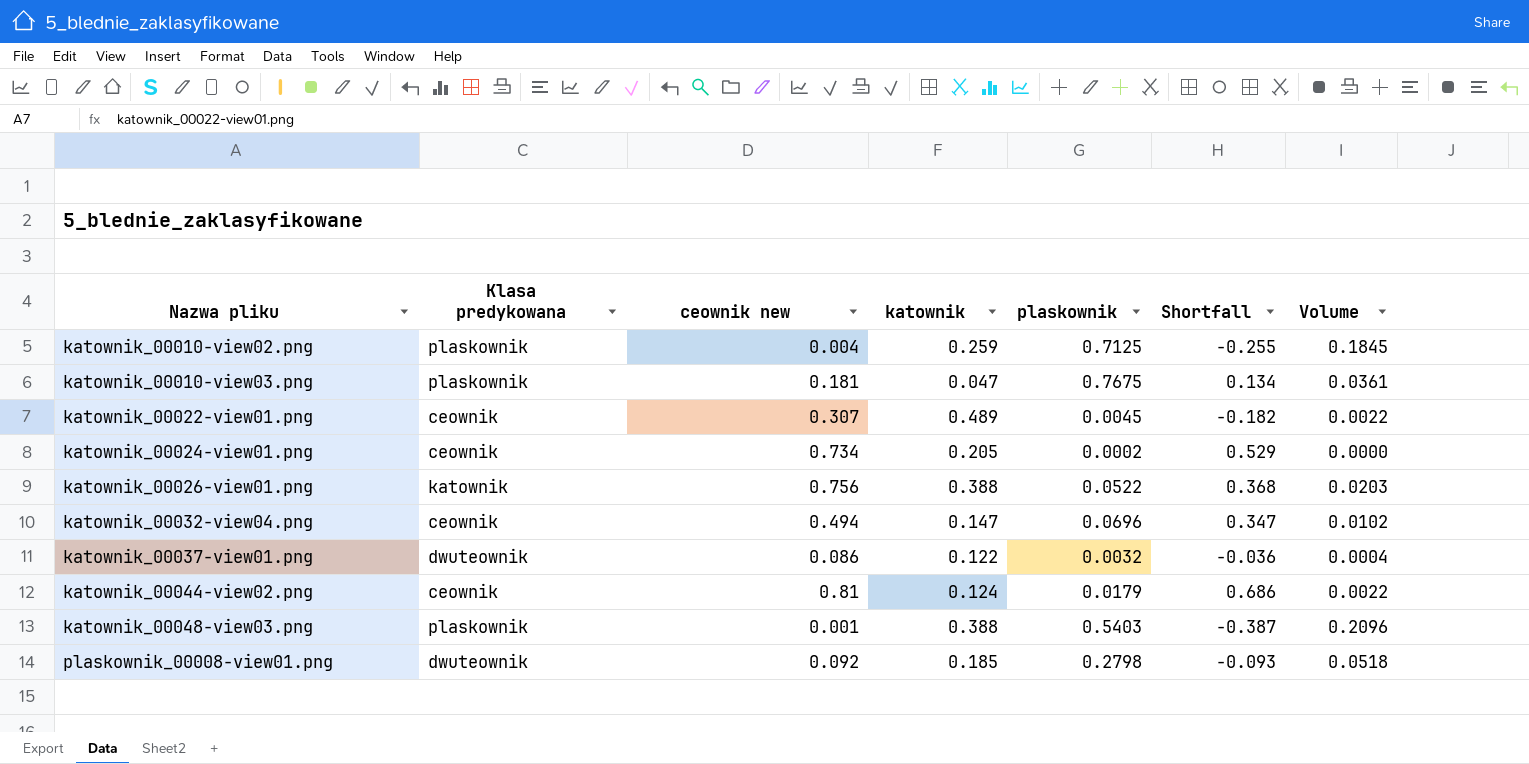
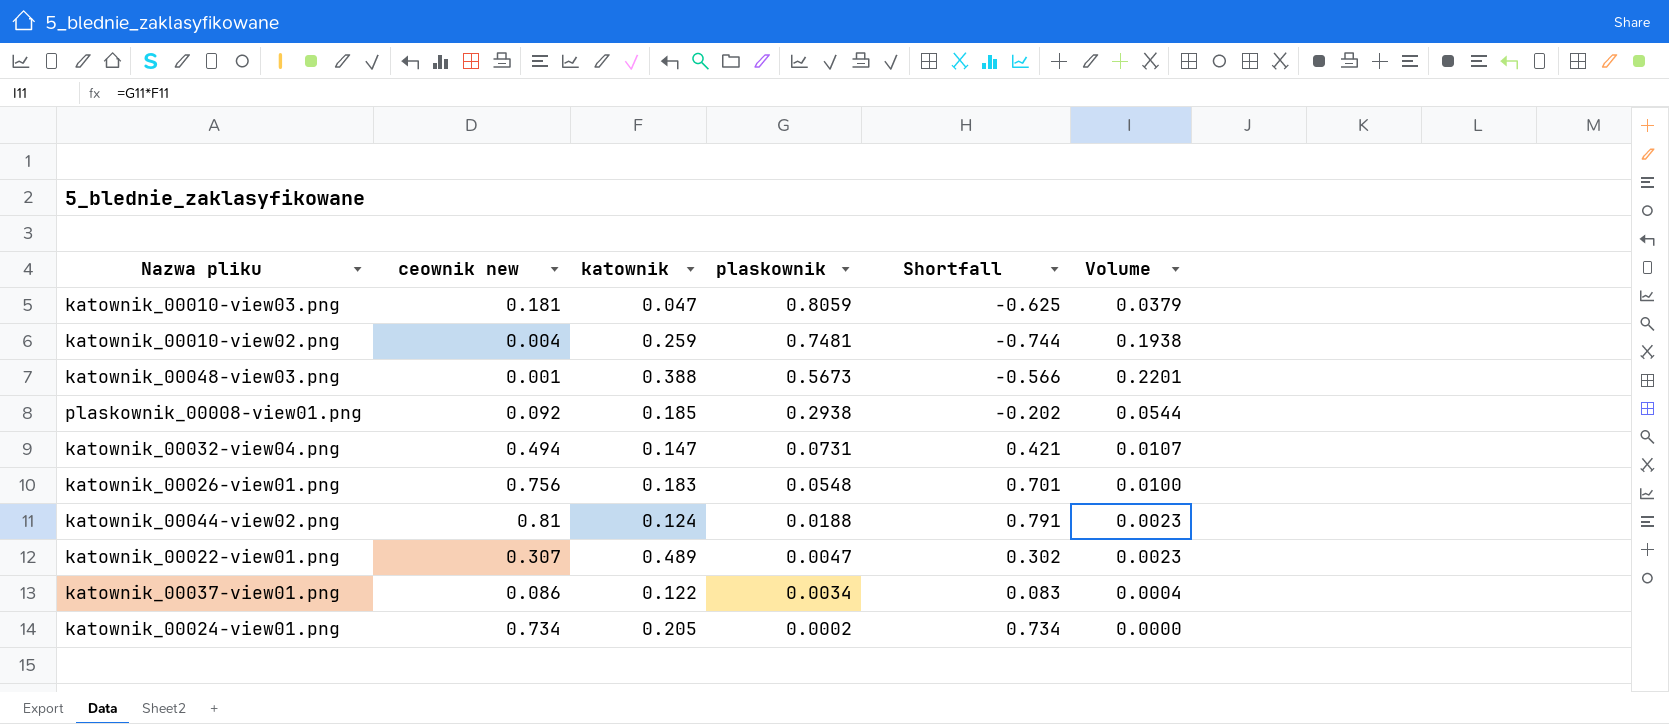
row order: Nazwa pliku ascending -> plaskownik descending
column Klasa predykowana | position: 2 -> none
column Shortfall | formula: [ceownik new] - [katownik] -> [ceownik new] - [plaskownik]
katownik_00010-view03.png | plaskownik: 0.7675 -> 0.8059
katownik_00010-view03.png | Volume: 0.0361 -> 0.0379
katownik_00010-view02.png | plaskownik: 0.7125 -> 0.7481
katownik_00010-view02.png | Volume: 0.1845 -> 0.1938
katownik_00048-view03.png | plaskownik: 0.5403 -> 0.5673
katownik_00048-view03.png | Volume: 0.2096 -> 0.2201
plaskownik_00008-view01.png | plaskownik: 0.2798 -> 0.2938
plaskownik_00008-view01.png | Volume: 0.0518 -> 0.0544
katownik_00032-view04.png | plaskownik: 0.0696 -> 0.0731
katownik_00032-view04.png | Volume: 0.0102 -> 0.0107
katownik_00026-view01.png | katownik: 0.388 -> 0.183
katownik_00026-view01.png | plaskownik: 0.0522 -> 0.0548
katownik_00026-view01.png | Volume: 0.0203 -> 0.0100
katownik_00044-view02.png | plaskownik: 0.0179 -> 0.0188
katownik_00044-view02.png | Volume: 0.0022 -> 0.0023
katownik_00022-view01.png | plaskownik: 0.0045 -> 0.0047
katownik_00022-view01.png | Volume: 0.0022 -> 0.0023
katownik_00037-view01.png | plaskownik: 0.0032 -> 0.0034

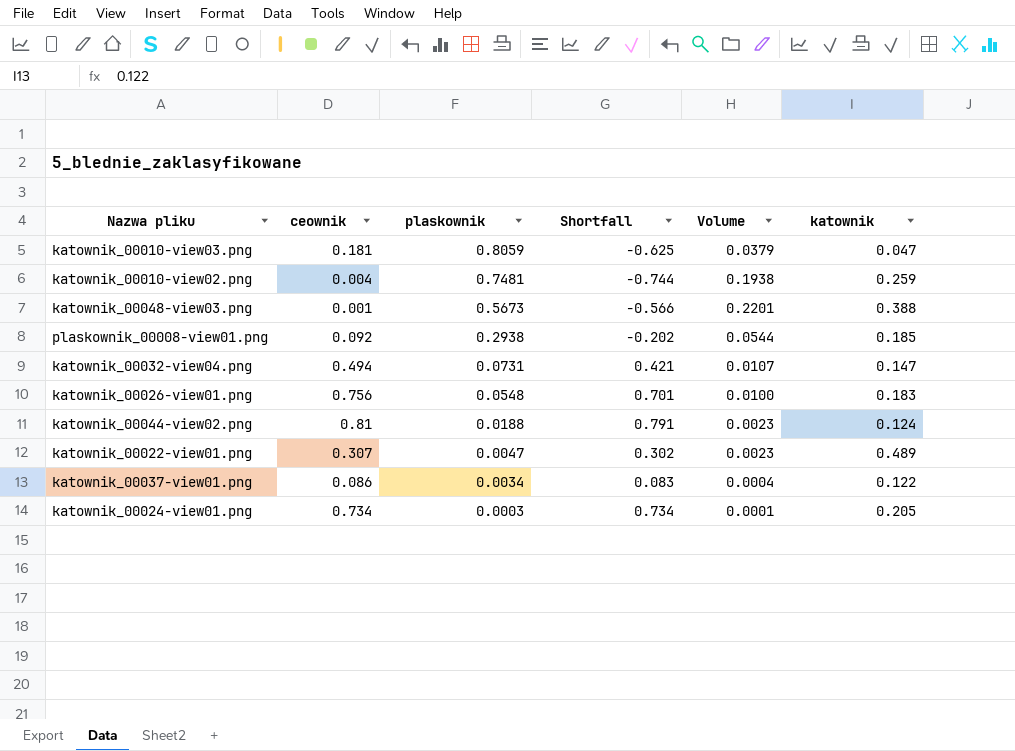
column name: ceownik new -> ceownik
column katownik | position: 3 -> 6
katownik_00024-view01.png | plaskownik: 0.0002 -> 0.0003
katownik_00024-view01.png | Volume: 0.0000 -> 0.0001

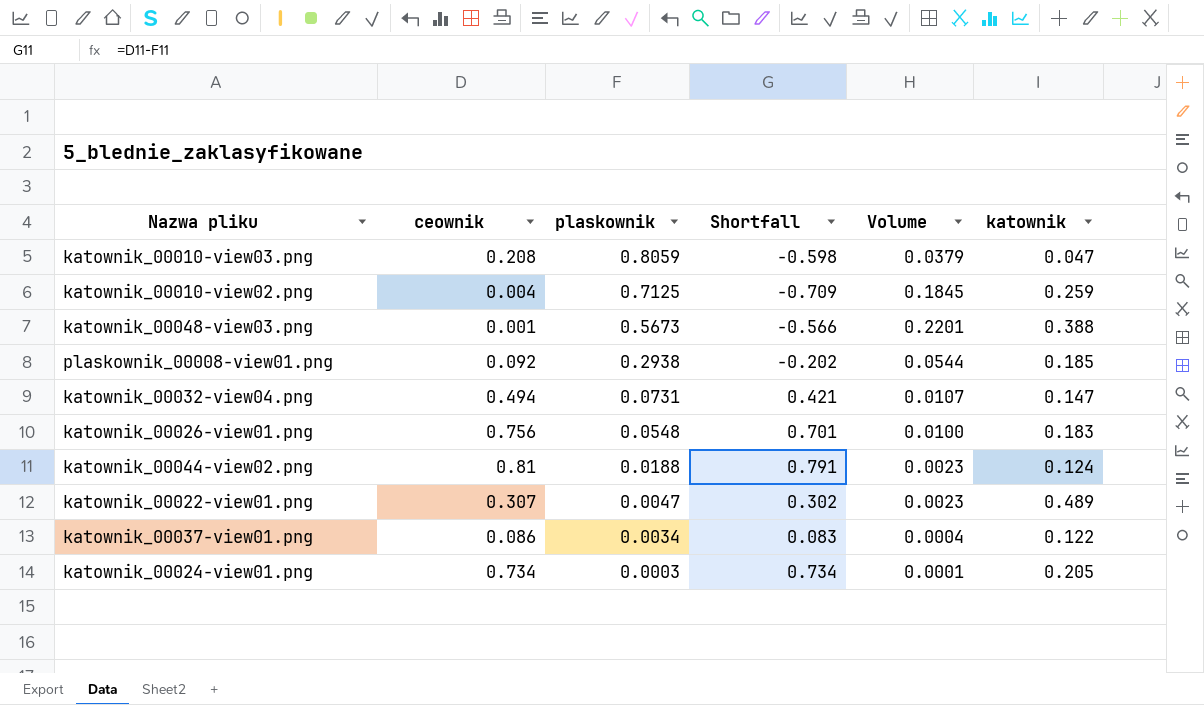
katownik_00010-view03.png | ceownik: 0.181 -> 0.208
katownik_00010-view03.png | Shortfall: -0.625 -> -0.598
katownik_00010-view02.png | plaskownik: 0.7481 -> 0.7125
katownik_00010-view02.png | Shortfall: -0.744 -> -0.709
katownik_00010-view02.png | Volume: 0.1938 -> 0.1845

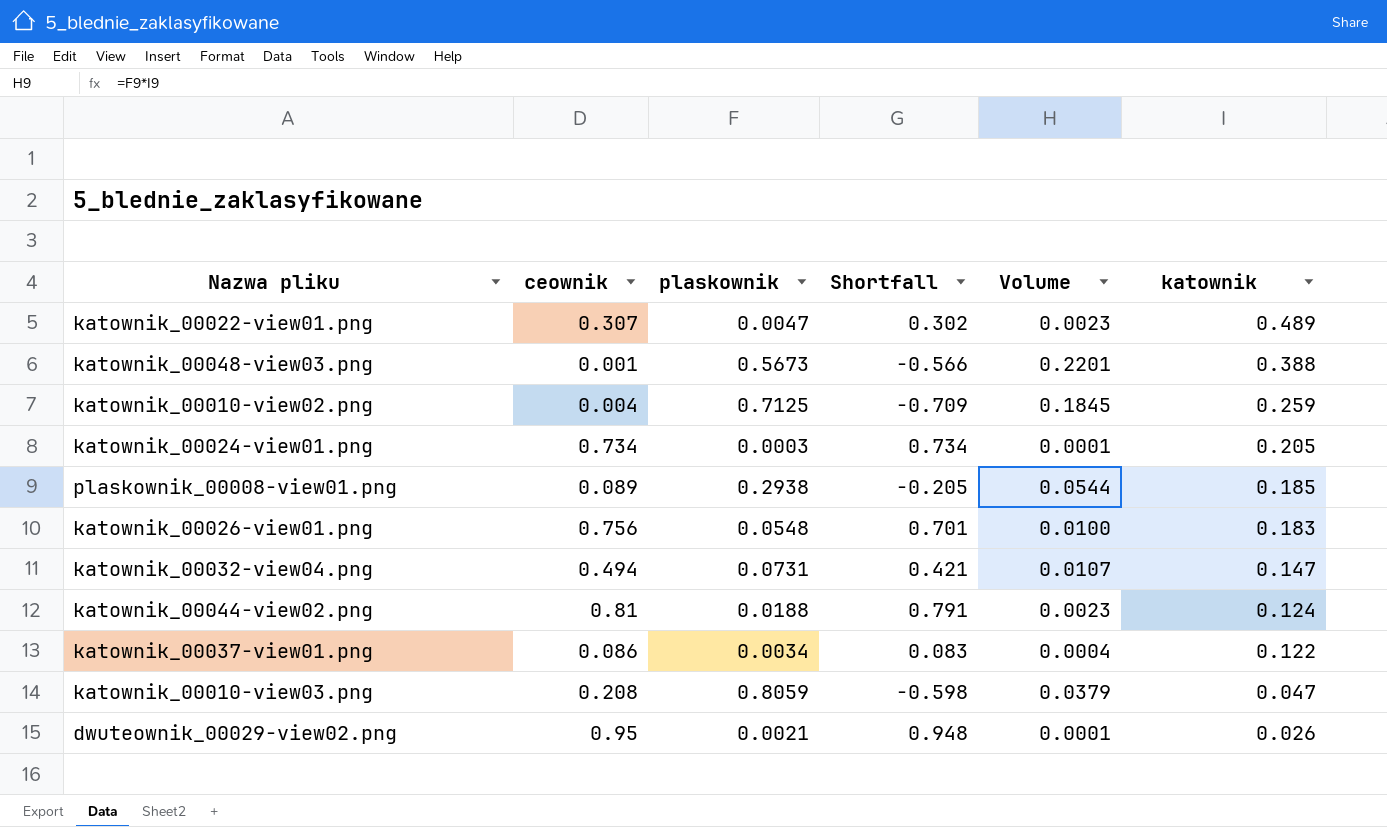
row order: plaskownik descending -> katownik descending
plaskownik_00008-view01.png | ceownik: 0.092 -> 0.089
plaskownik_00008-view01.png | Shortfall: -0.202 -> -0.205
row dwuteownik_00029-view02.png: none -> 0.95 | 0.0021 | 0.948 | 0.0001 | 0.026

